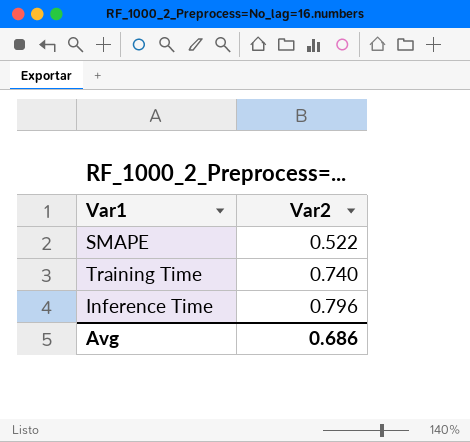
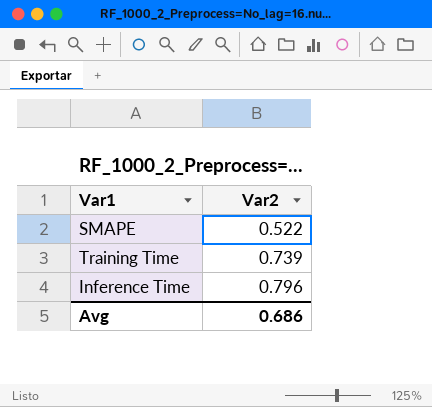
Training Time | Var2: 0.740 -> 0.739

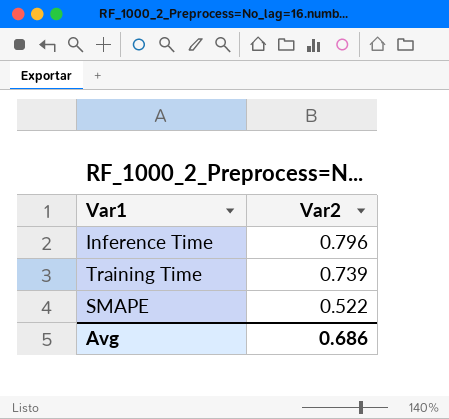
row order: Var2 ascending -> Var2 descending

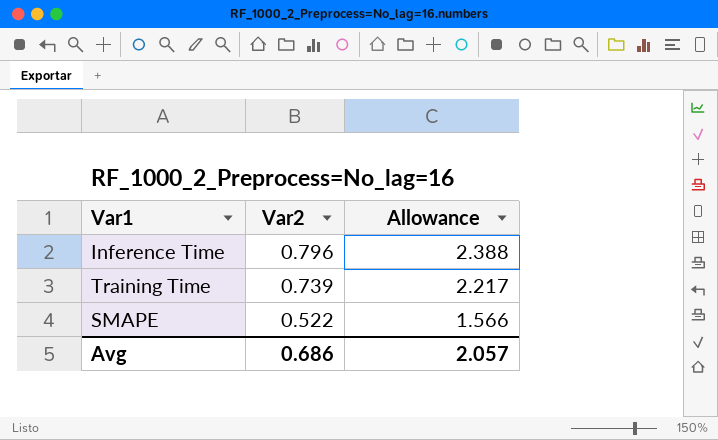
column Allowance | formula: none -> [Var2] * 3

